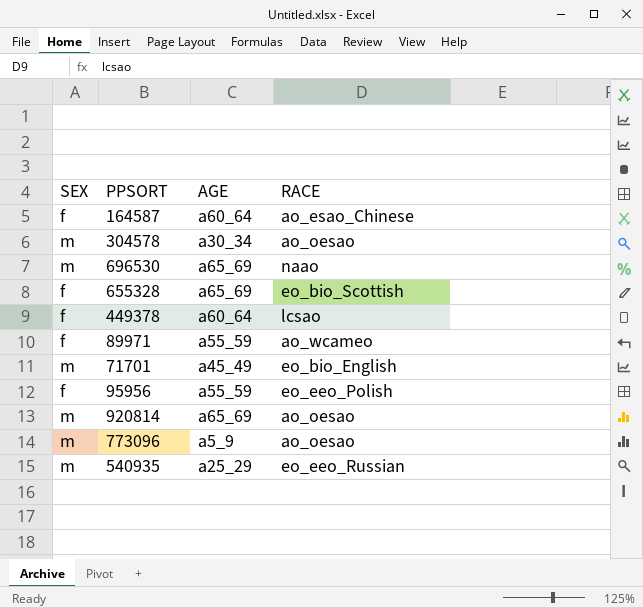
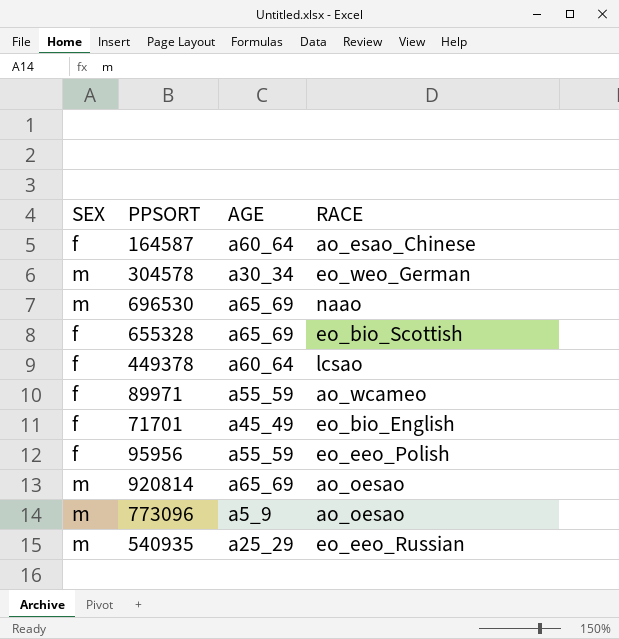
304578 | RACE: ao_oesao -> eo_weo_German
71701 | SEX: m -> f

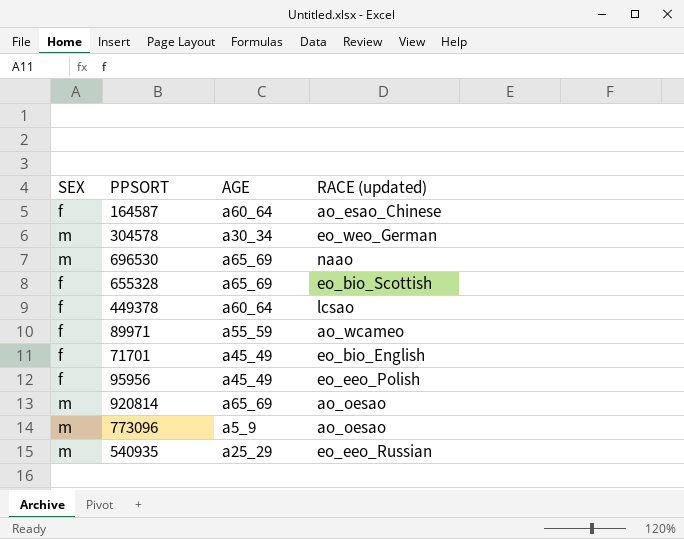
column name: RACE -> RACE (updated)
95956 | AGE: a55_59 -> a45_49

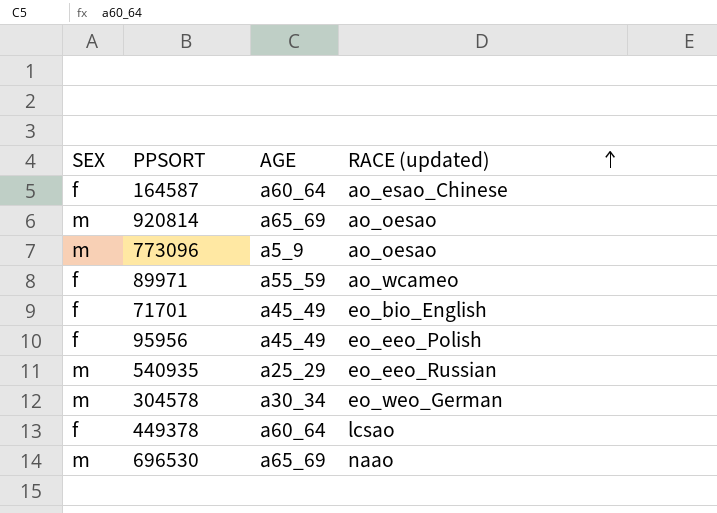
row order: none -> RACE (updated) ascending
row 655328: f | a65_69 | eo_bio_Scottish -> none

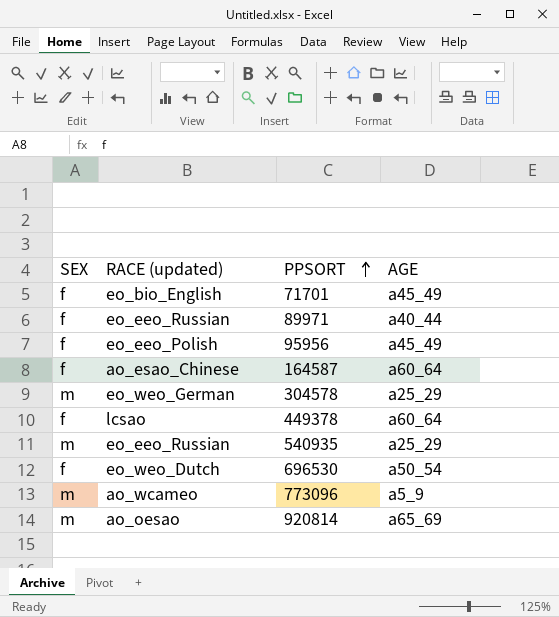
row order: RACE (updated) ascending -> PPSORT ascending
column RACE (updated) | position: 4 -> 2
89971 | RACE (updated): ao_wcameo -> eo_eeo_Russian
89971 | AGE: a55_59 -> a40_44
304578 | AGE: a30_34 -> a25_29
696530 | SEX: m -> f
696530 | RACE (updated): naao -> eo_weo_Dutch
696530 | AGE: a65_69 -> a50_54
773096 | RACE (updated): ao_oesao -> ao_wcameo

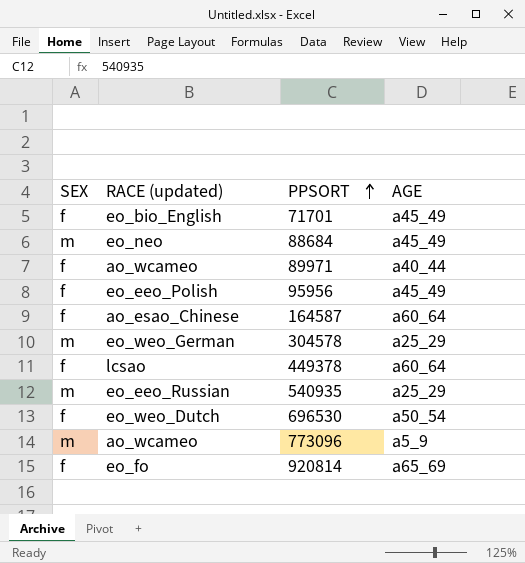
row 88684: none -> m | eo_neo | a45_49
89971 | RACE (updated): eo_eeo_Russian -> ao_wcameo
920814 | SEX: m -> f
920814 | RACE (updated): ao_oesao -> eo_fo

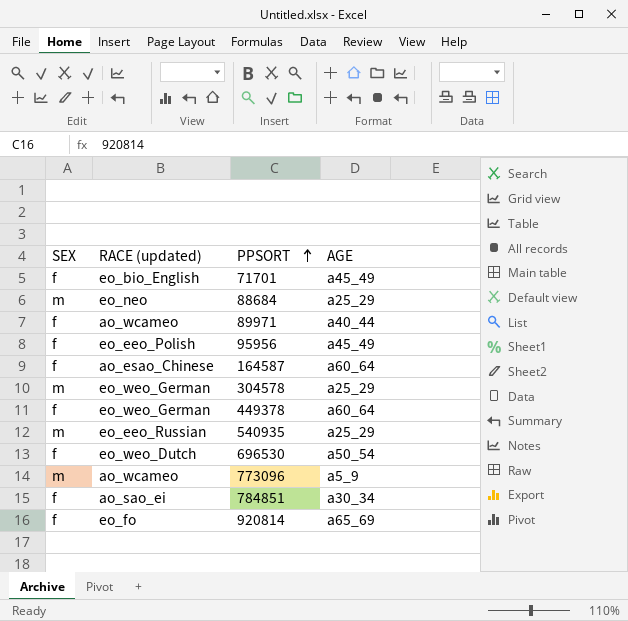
88684 | AGE: a45_49 -> a25_29
449378 | RACE (updated): lcsao -> eo_weo_German
row 784851: none -> f | ao_sao_ei | a30_34

